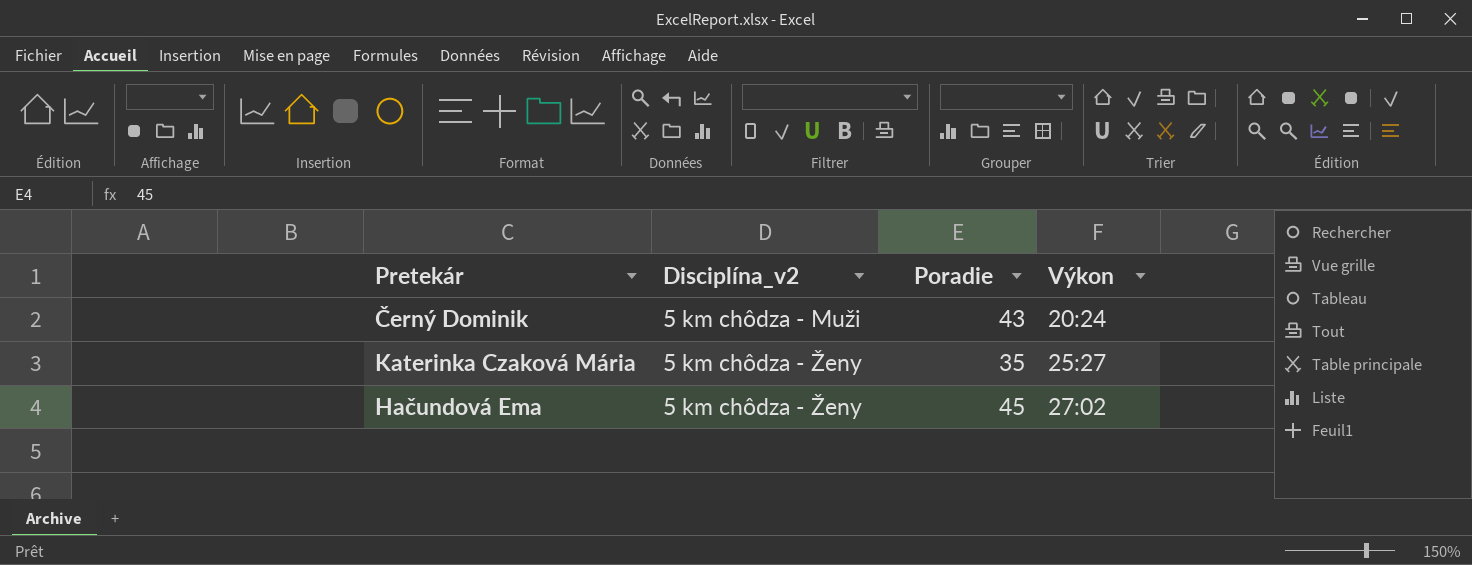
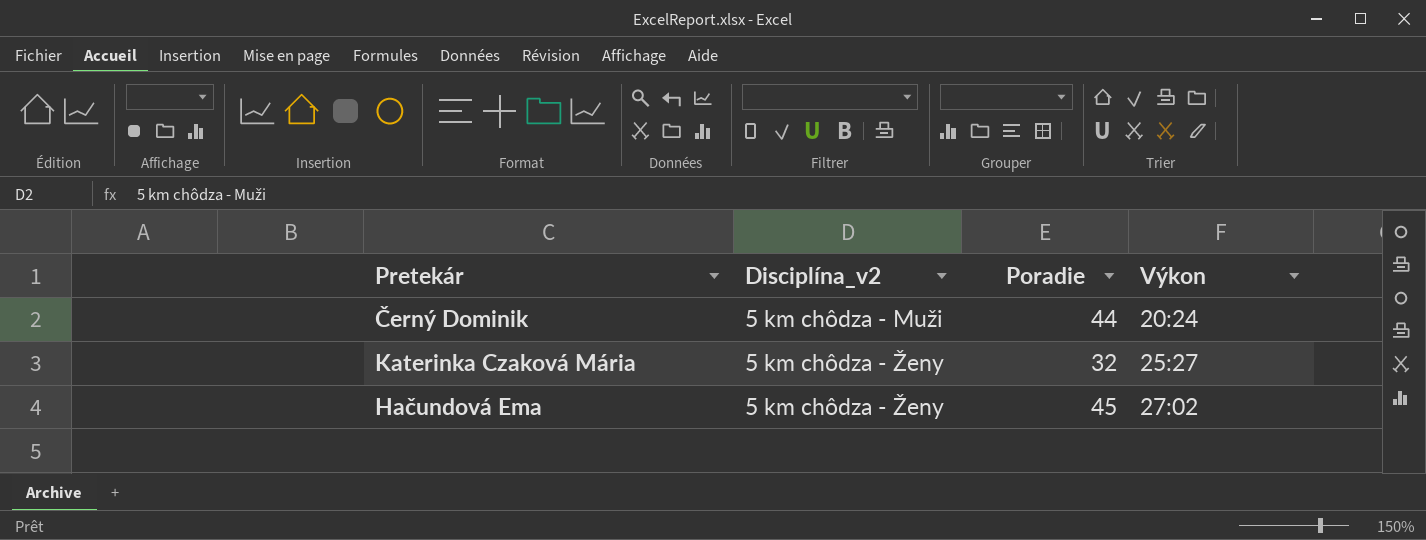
Černý Dominik | Poradie: 43 -> 44
Katerinka Czaková Mária | Poradie: 35 -> 32

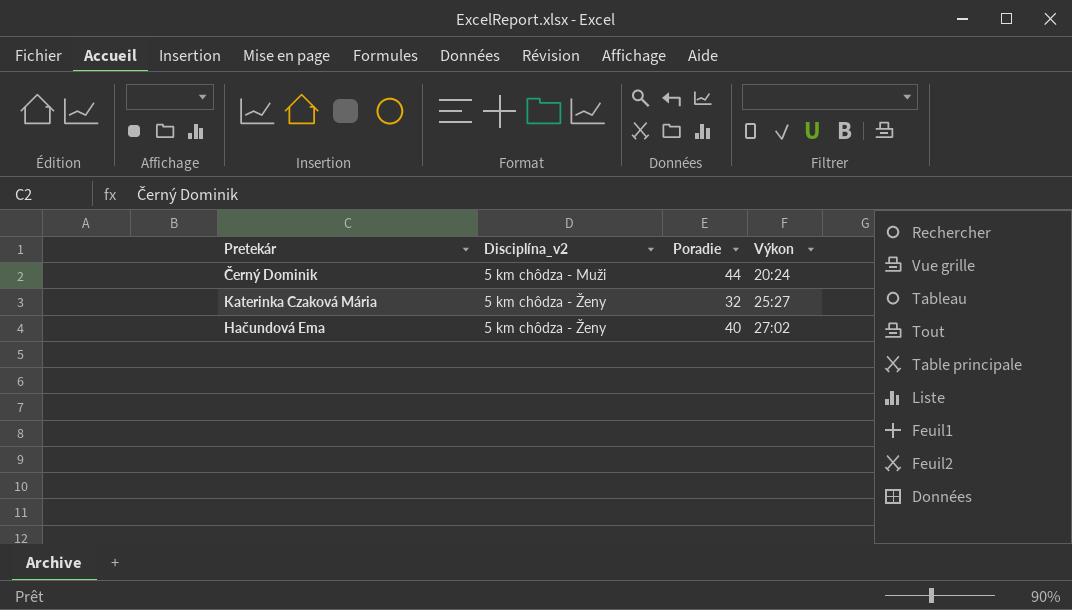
Hačundová Ema | Poradie: 45 -> 40

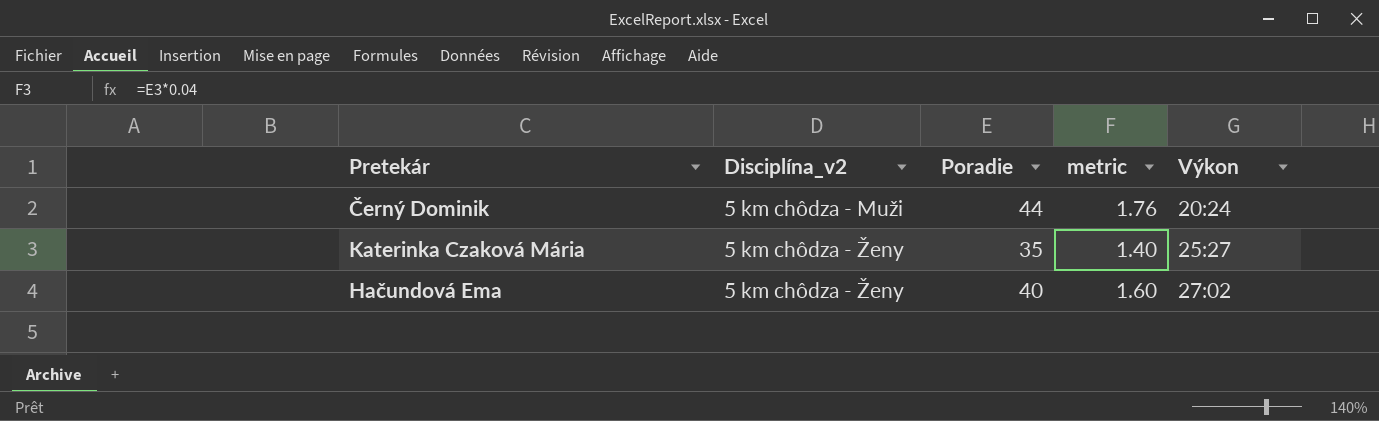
column metric | formula: none -> [Poradie] * 0.04
Katerinka Czaková Mária | Poradie: 32 -> 35

